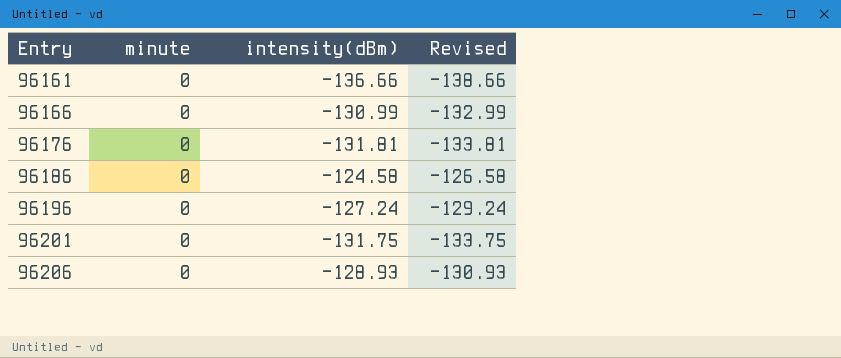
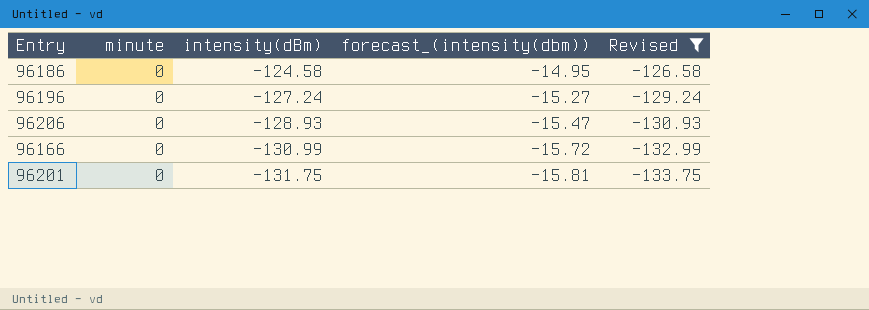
filter: none -> Revised >= -133.75
row order: Entry ascending -> intensity(dBm) descending
column forecast_(intensity(dbm)) | formula: none -> [intensity(dBm)] * 0.12

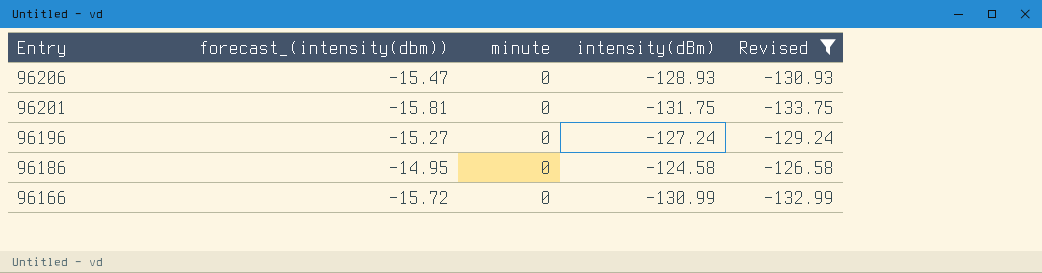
row order: intensity(dBm) descending -> Entry descending
column forecast_(intensity(dbm)) | position: 4 -> 2

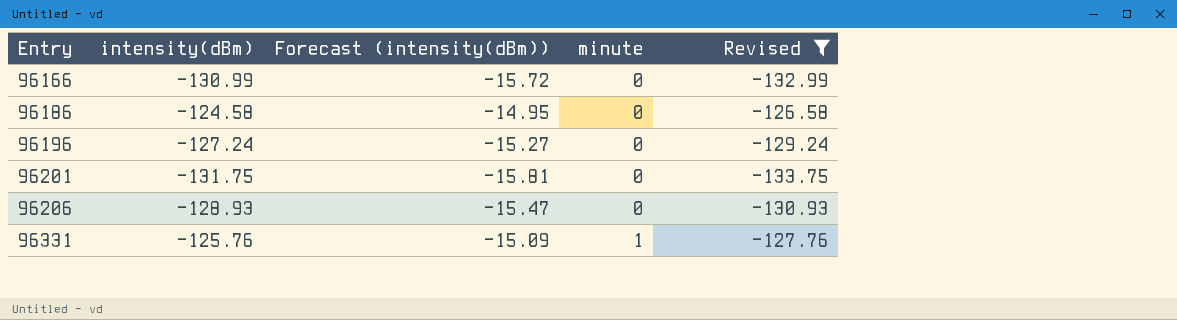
row order: Entry descending -> Entry ascending
column intensity(dBm) | position: 4 -> 2
column name: forecast_(intensity(dbm)) -> Forecast (intensity(dBm))
row 96331: none -> -125.76 | -15.09 | 1 | -127.76

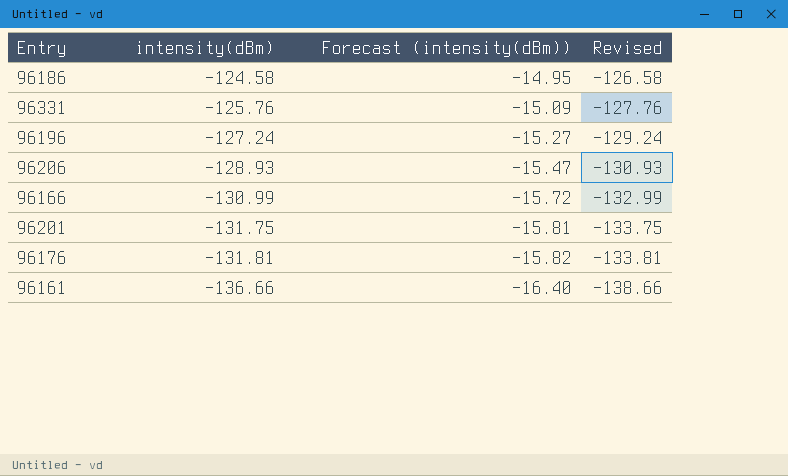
filter: Revised >= -133.75 -> none
row order: Entry ascending -> intensity(dBm) descending
column minute | position: 4 -> none

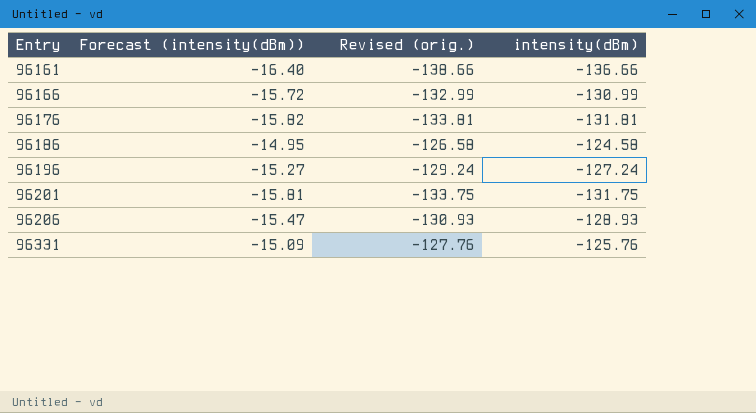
row order: intensity(dBm) descending -> Entry ascending
column name: Revised -> Revised (orig.)
column intensity(dBm) | position: 2 -> 4

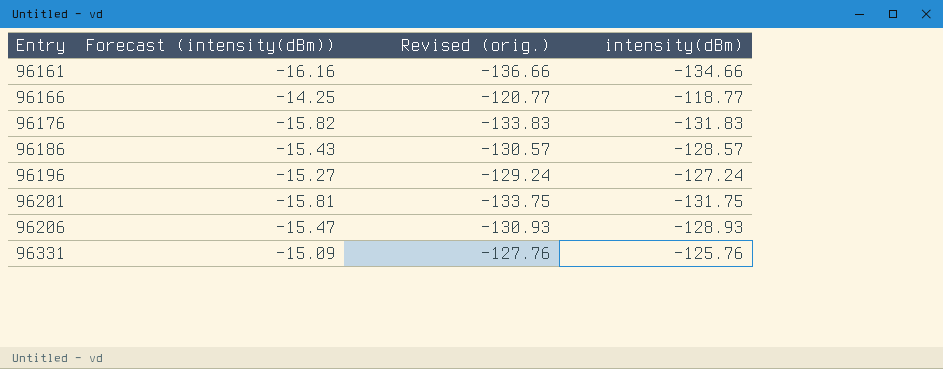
96161 | Forecast (intensity(dBm)): -16.40 -> -16.16
96161 | Revised (orig.): -138.66 -> -136.66
96161 | intensity(dBm): -136.66 -> -134.66
96166 | Forecast (intensity(dBm)): -15.72 -> -14.25
96166 | Revised (orig.): -132.99 -> -120.77
96166 | intensity(dBm): -130.99 -> -118.77
96176 | Revised (orig.): -133.81 -> -133.83
96176 | intensity(dBm): -131.81 -> -131.83
96186 | Forecast (intensity(dBm)): -14.95 -> -15.43
96186 | Revised (orig.): -126.58 -> -130.57
96186 | intensity(dBm): -124.58 -> -128.57

